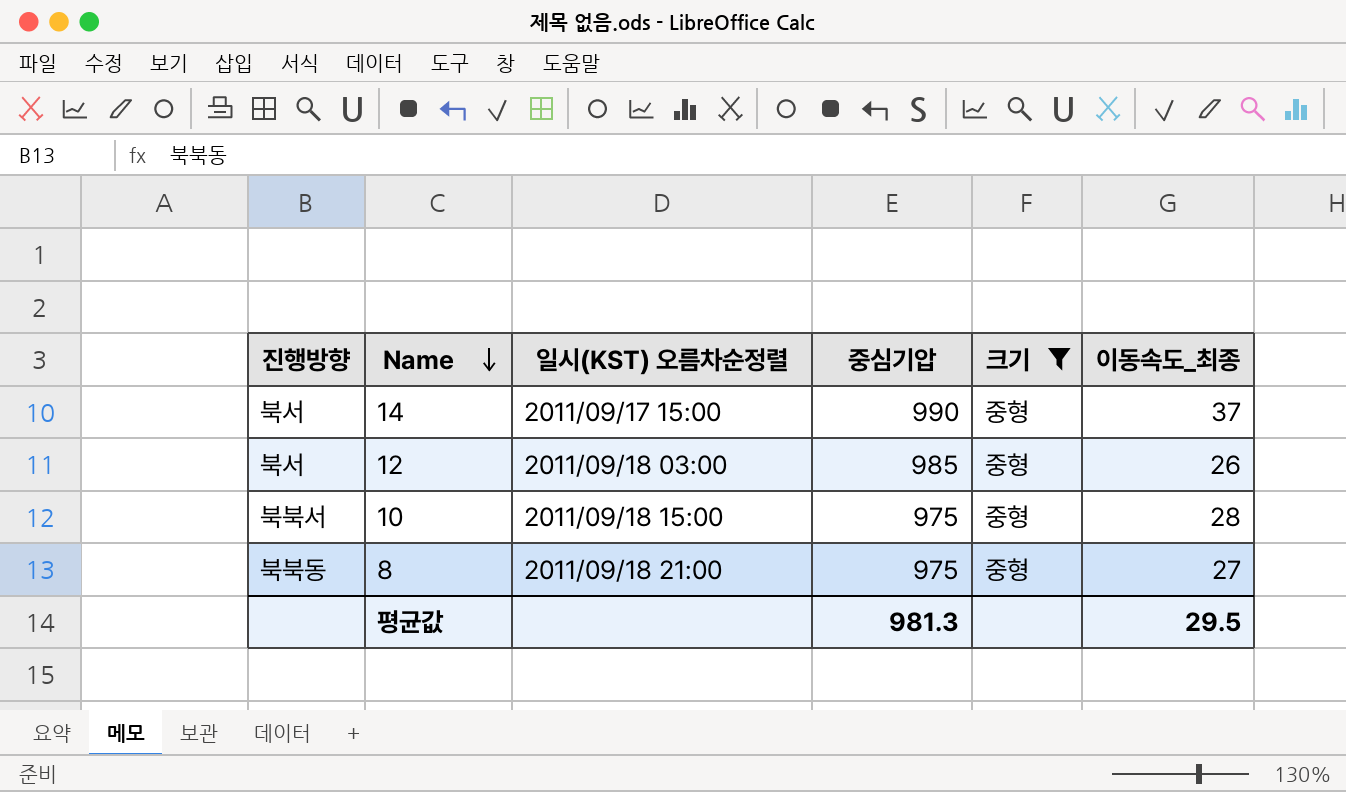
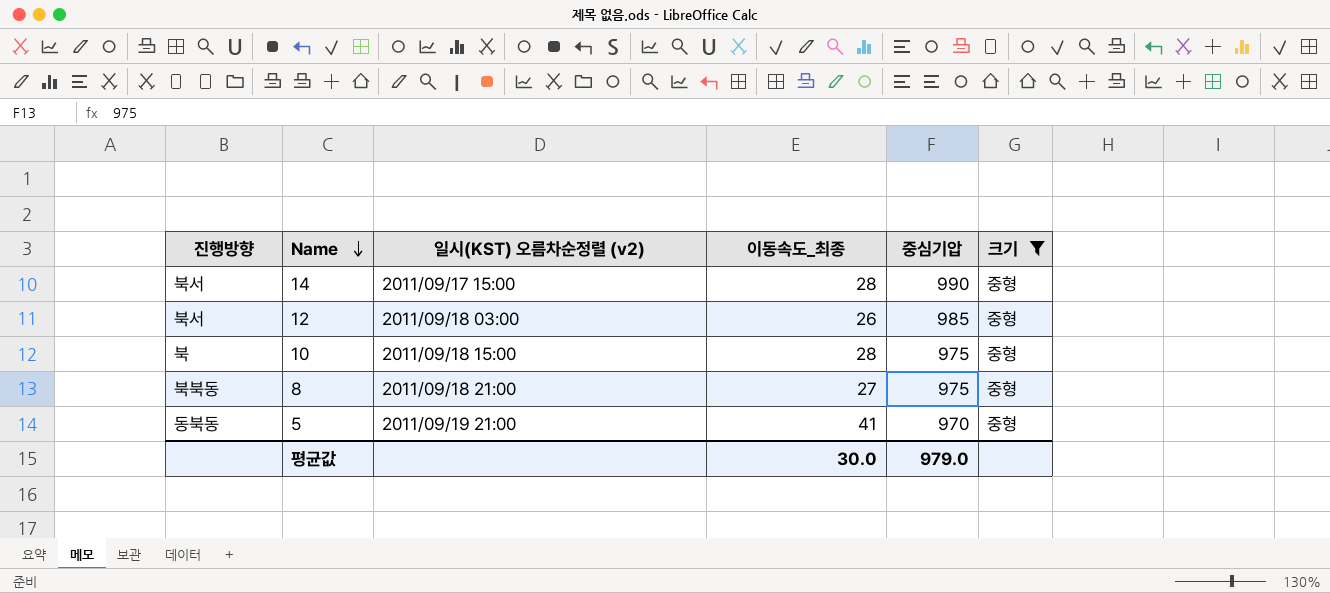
column name: 일시(KST) 오름차순정렬 -> 일시(KST) 오름차순정렬 (v2)
column 이동속도_최종 | position: 6 -> 4
14 | 이동속도_최종: 37 -> 28
10 | 진행방향: 북북서 -> 북
row 5: none -> 동북동 | 2011/09/19 21:00 | 41 | 970 | 중형
평균값 | 이동속도_최종: 29.5 -> 30.0
평균값 | 중심기압: 981.3 -> 979.0

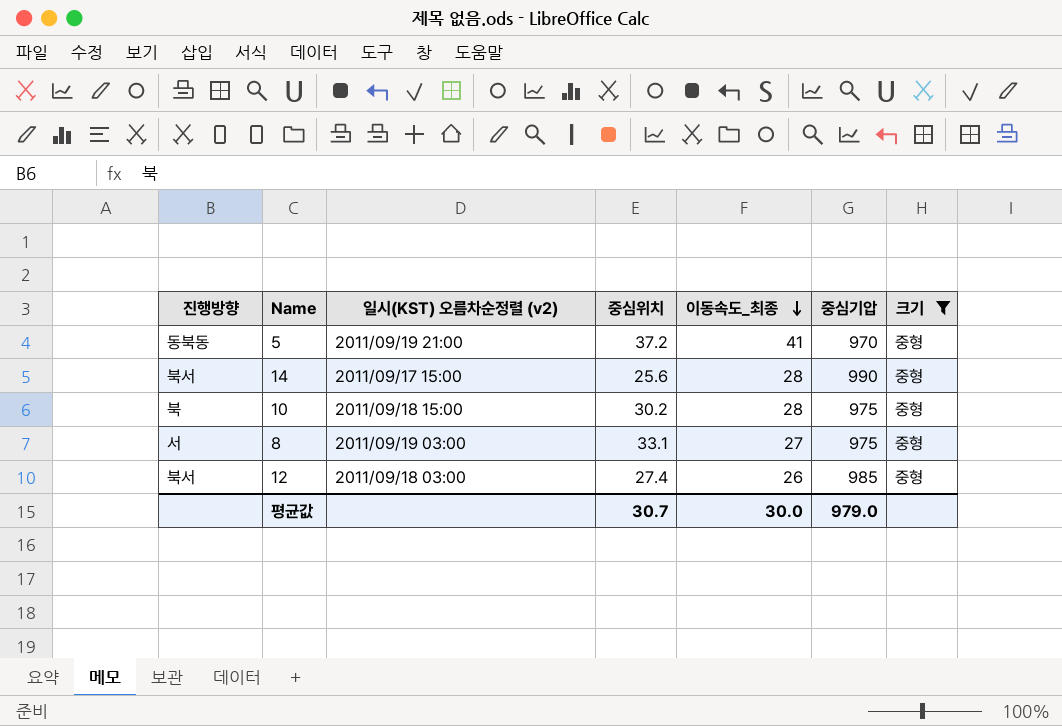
row order: Name descending -> 이동속도_최종 descending
column 중심위치 | position: none -> 4
8 | 진행방향: 북북동 -> 서
8 | 일시(KST) 오름차순정렬 (v2): 2011/09/18 21:00 -> 2011/09/19 03:00

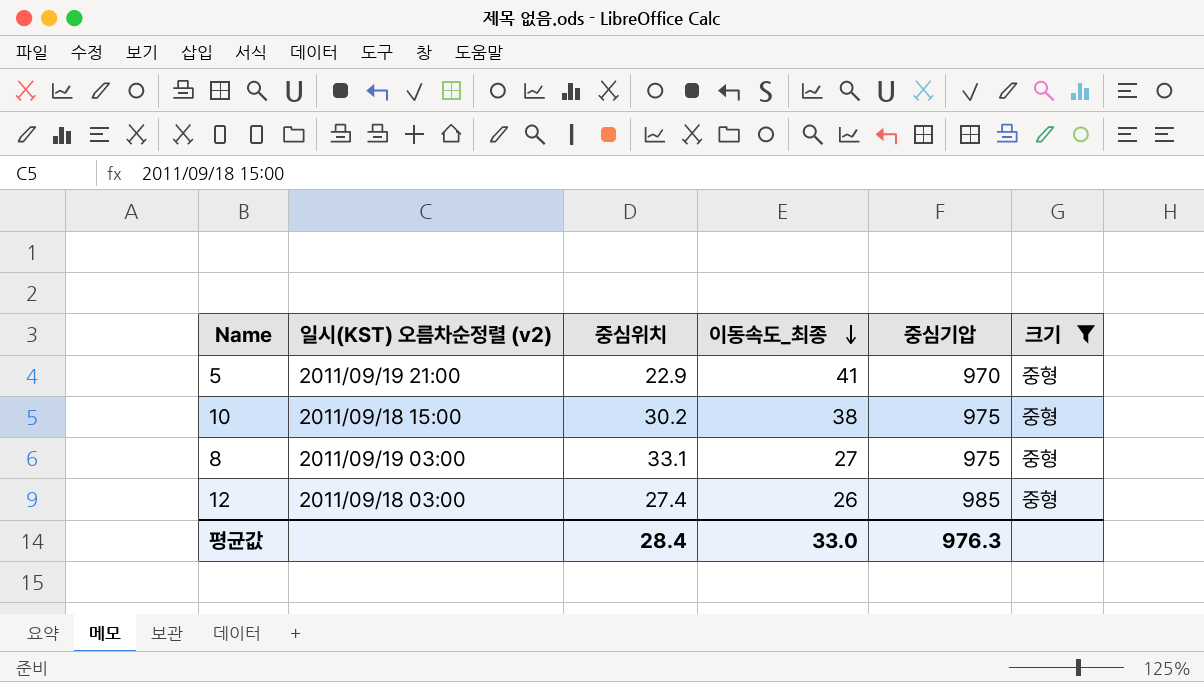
column 진행방향 | position: 1 -> none
row 14: 북서 | 2011/09/17 15:00 | 25.6 | 28 | 990 | 중형 -> none
5 | 중심위치: 37.2 -> 22.9
10 | 이동속도_최종: 28 -> 38
평균값 | 중심위치: 30.7 -> 28.4
평균값 | 이동속도_최종: 30.0 -> 33.0
평균값 | 중심기압: 979.0 -> 976.3

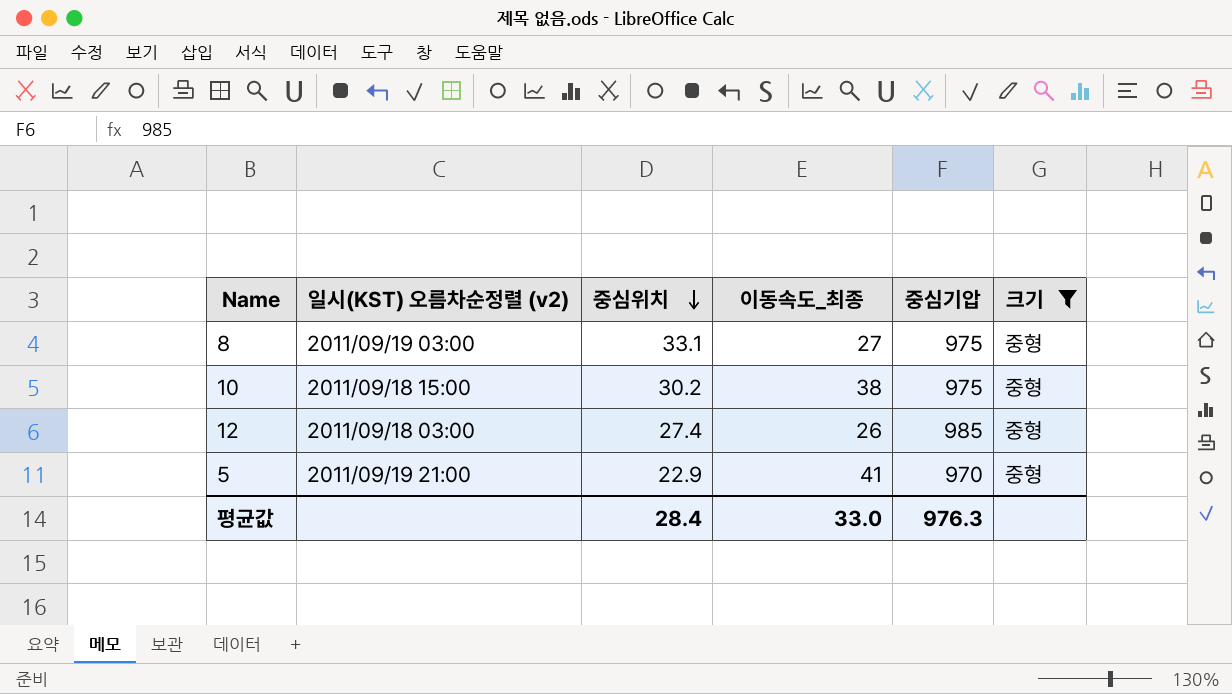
row order: 이동속도_최종 descending -> 중심위치 descending

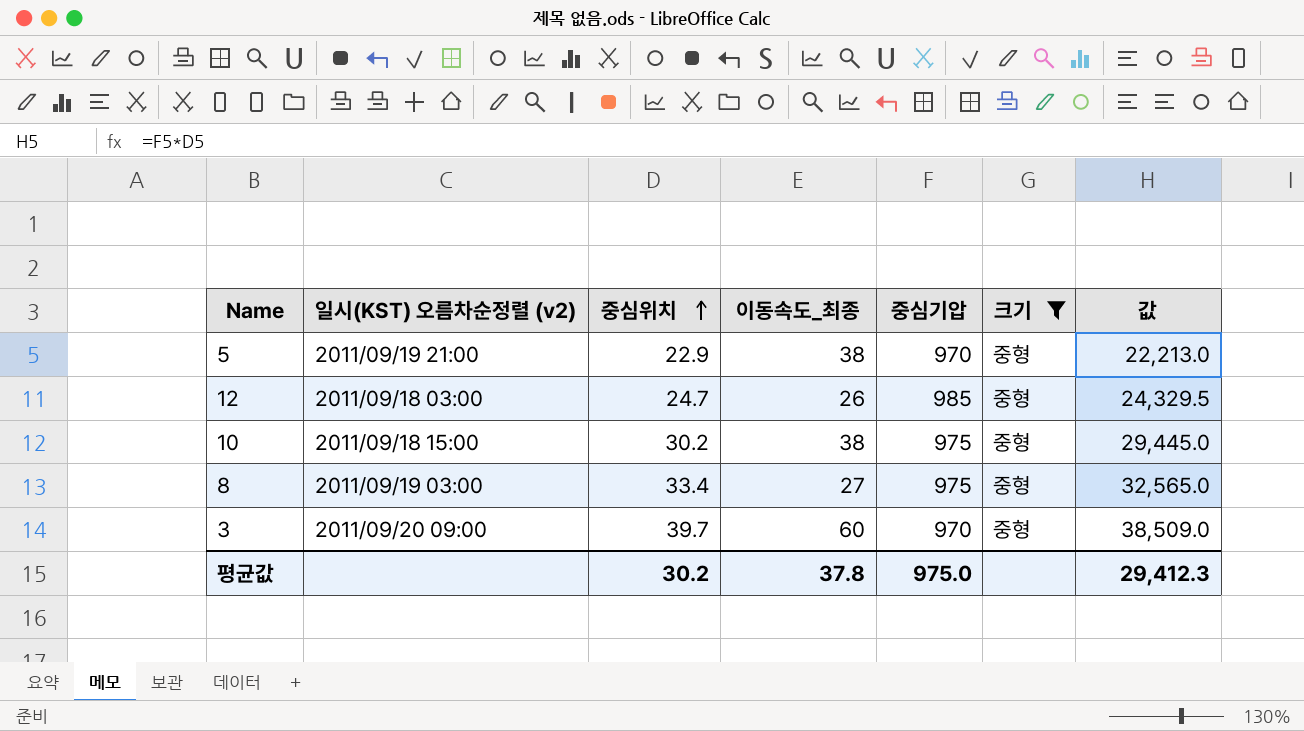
row order: 중심위치 descending -> 중심위치 ascending
column 값 | formula: none -> [중심위치] * [중심기압]
5 | 이동속도_최종: 41 -> 38
12 | 중심위치: 27.4 -> 24.7
8 | 중심위치: 33.1 -> 33.4
row 3: none -> 2011/09/20 09:00 | 39.7 | 60 | 970 | 중형 | 38,509.0
평균값 | 중심위치: 28.4 -> 30.2
평균값 | 이동속도_최종: 33.0 -> 37.8
평균값 | 중심기압: 976.3 -> 975.0

